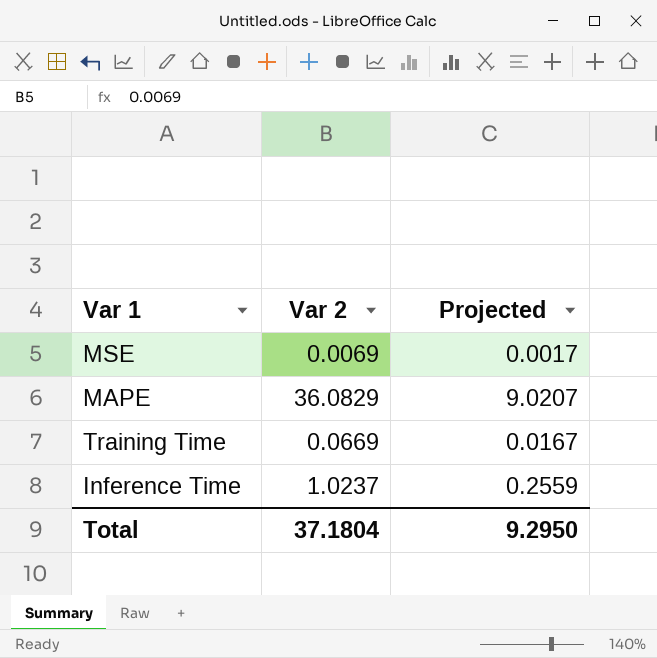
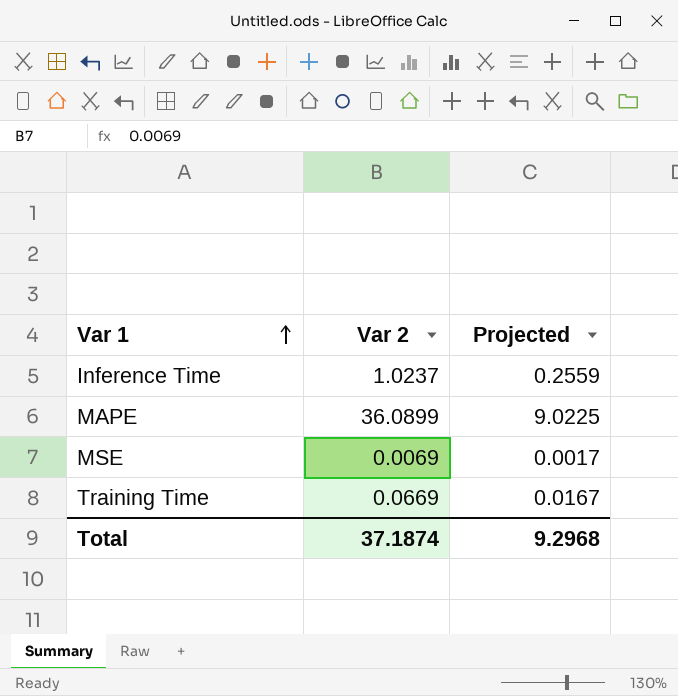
row order: none -> Var 1 ascending
MAPE | Var 2: 36.0829 -> 36.0899
MAPE | Projected: 9.0207 -> 9.0225
Total | Var 2: 37.1804 -> 37.1874
Total | Projected: 9.2950 -> 9.2968

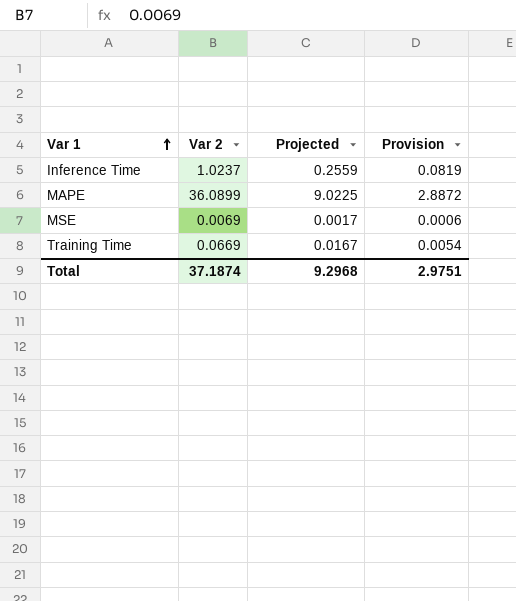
column Provision | formula: none -> [Var 2] * 0.08

